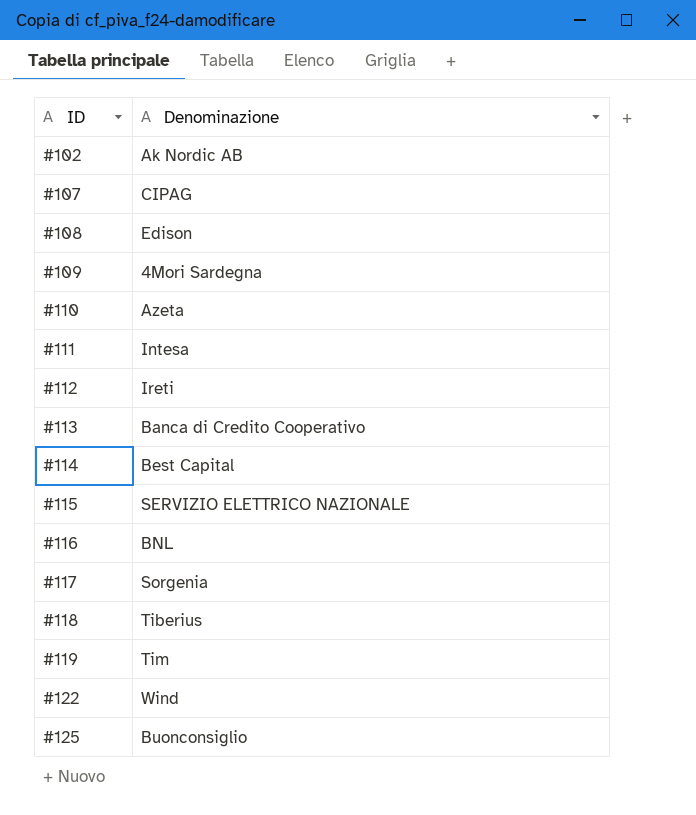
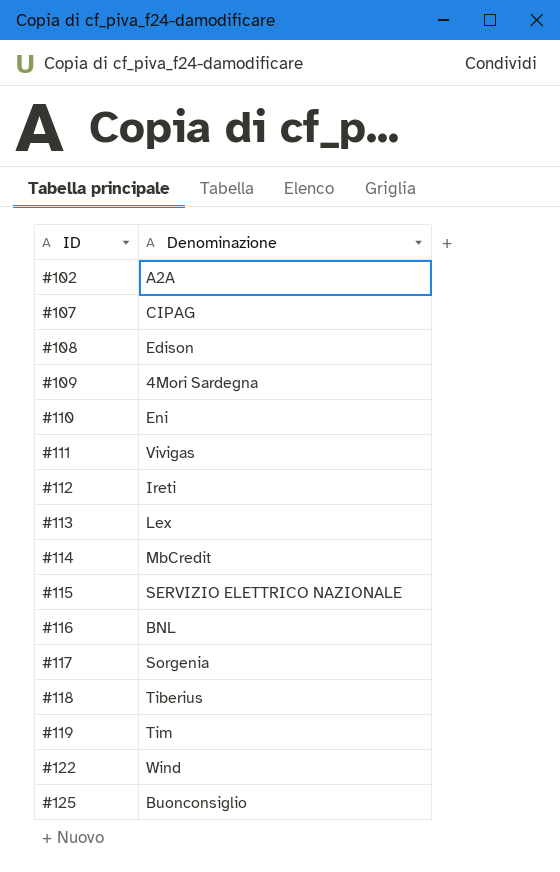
#102 | Denominazione: Ak Nordic AB -> A2A
#110 | Denominazione: Azeta -> Eni
#111 | Denominazione: Intesa -> Vivigas
#113 | Denominazione: Banca di Credito Cooperativo -> Lex
#114 | Denominazione: Best Capital -> MbCredit

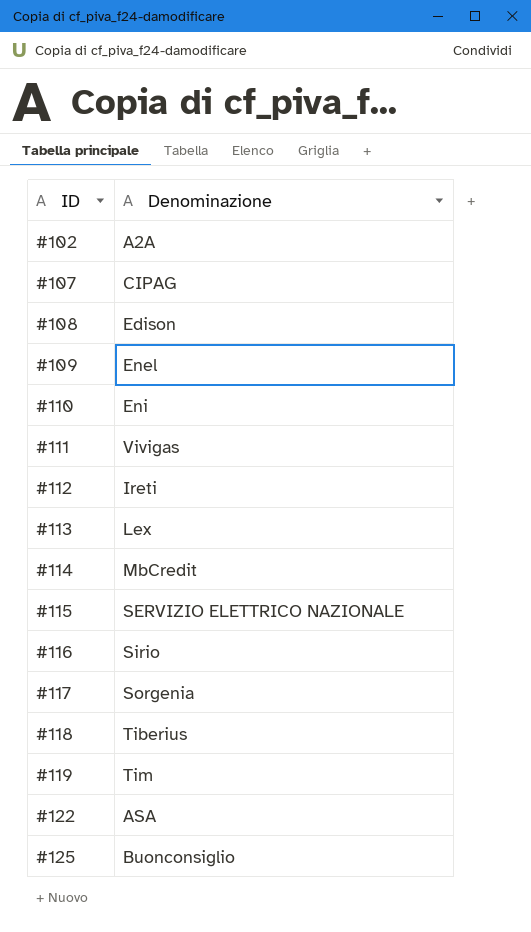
#109 | Denominazione: 4Mori Sardegna -> Enel
#116 | Denominazione: BNL -> Sirio
#122 | Denominazione: Wind -> ASA

